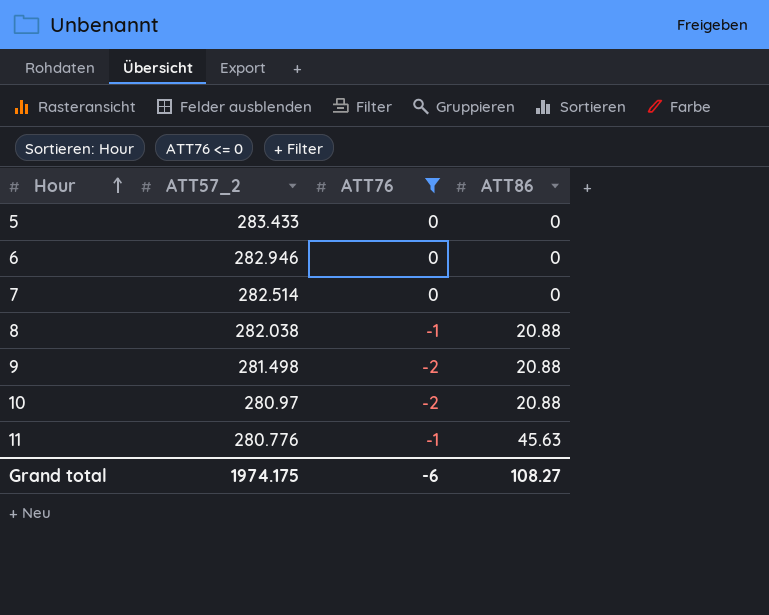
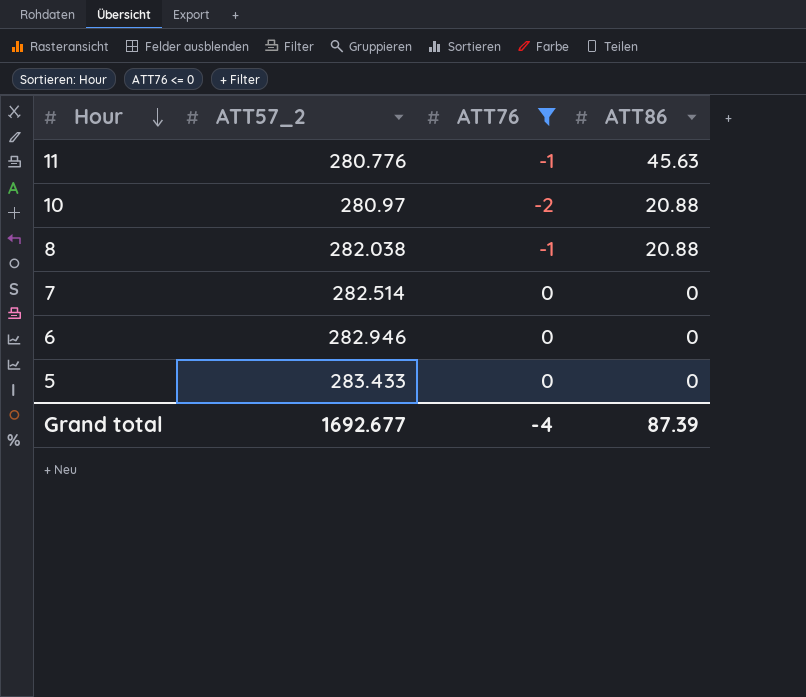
row order: Hour ascending -> Hour descending
row 9: 281.498 | -2 | 20.88 -> none
Grand total | ATT57_2: 1974.175 -> 1692.677
Grand total | ATT76: -6 -> -4
Grand total | ATT86: 108.27 -> 87.39

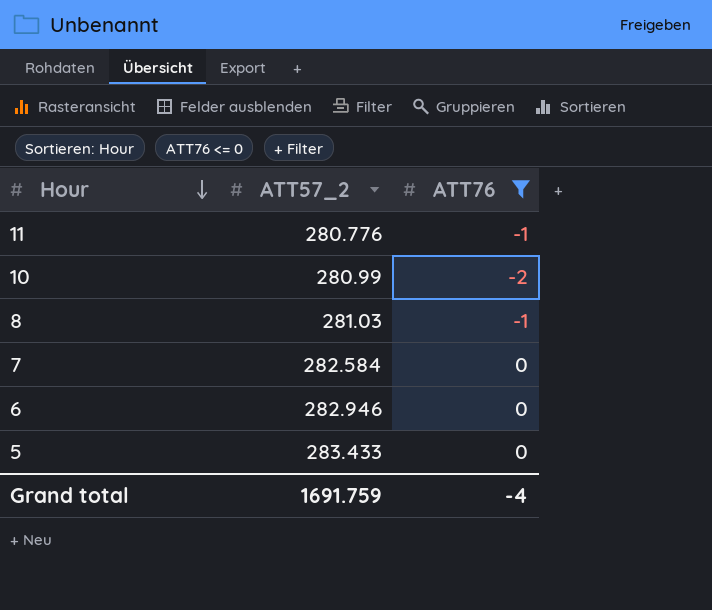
column ATT86 | position: 4 -> none
10 | ATT57_2: 280.97 -> 280.99
8 | ATT57_2: 282.038 -> 281.03
7 | ATT57_2: 282.514 -> 282.584
Grand total | ATT57_2: 1692.677 -> 1691.759

